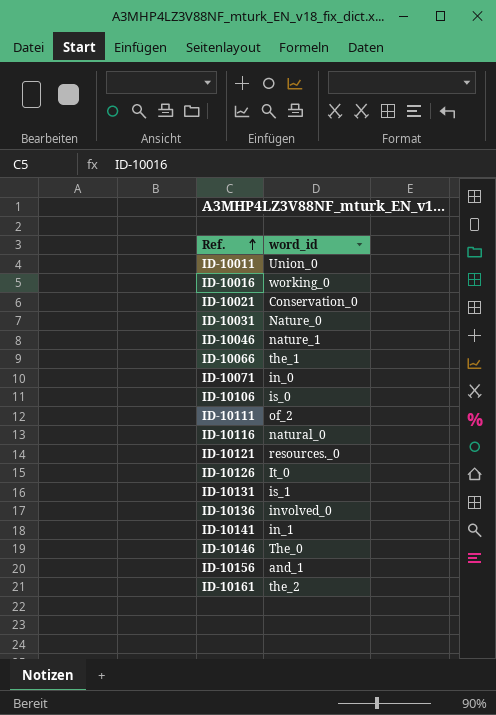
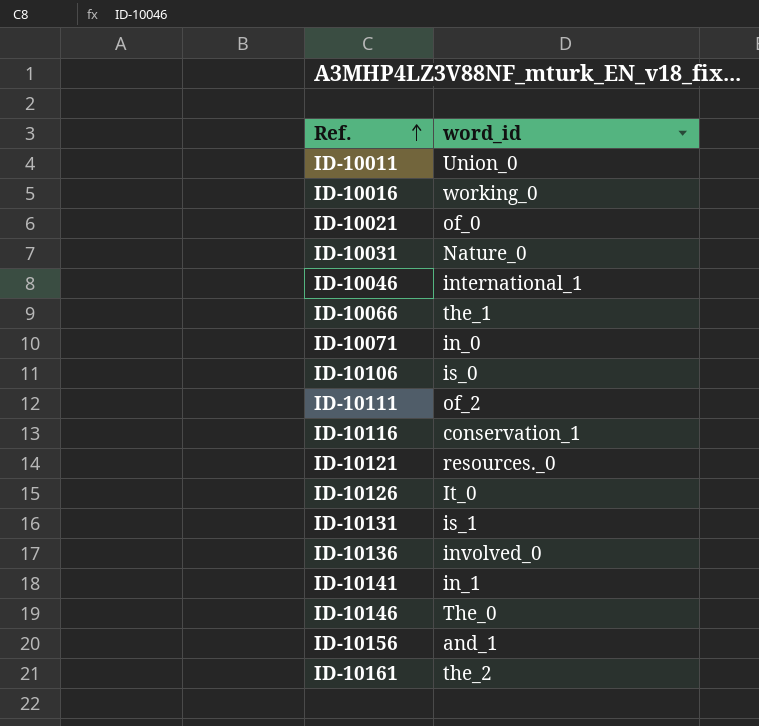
ID-10021 | word_id: Conservation_0 -> of_0
ID-10046 | word_id: nature_1 -> international_1
ID-10116 | word_id: natural_0 -> conservation_1

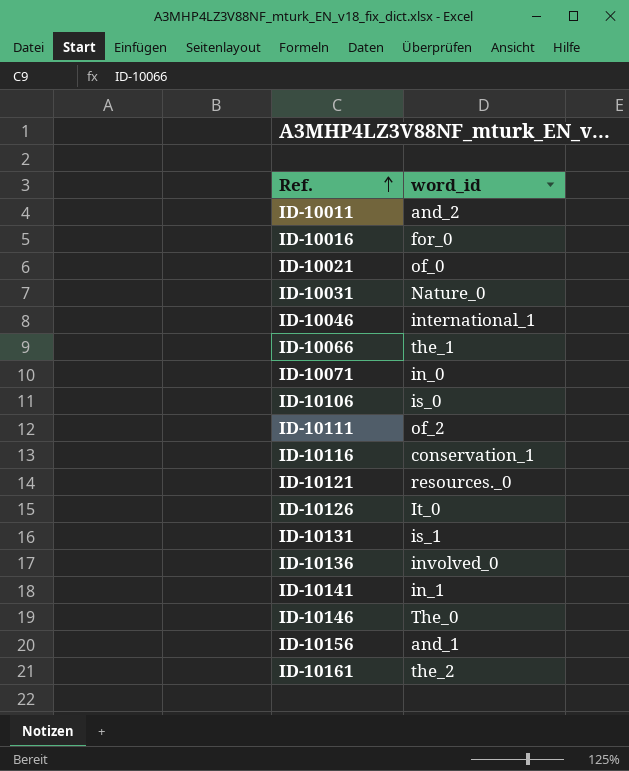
ID-10011 | word_id: Union_0 -> and_2
ID-10016 | word_id: working_0 -> for_0

